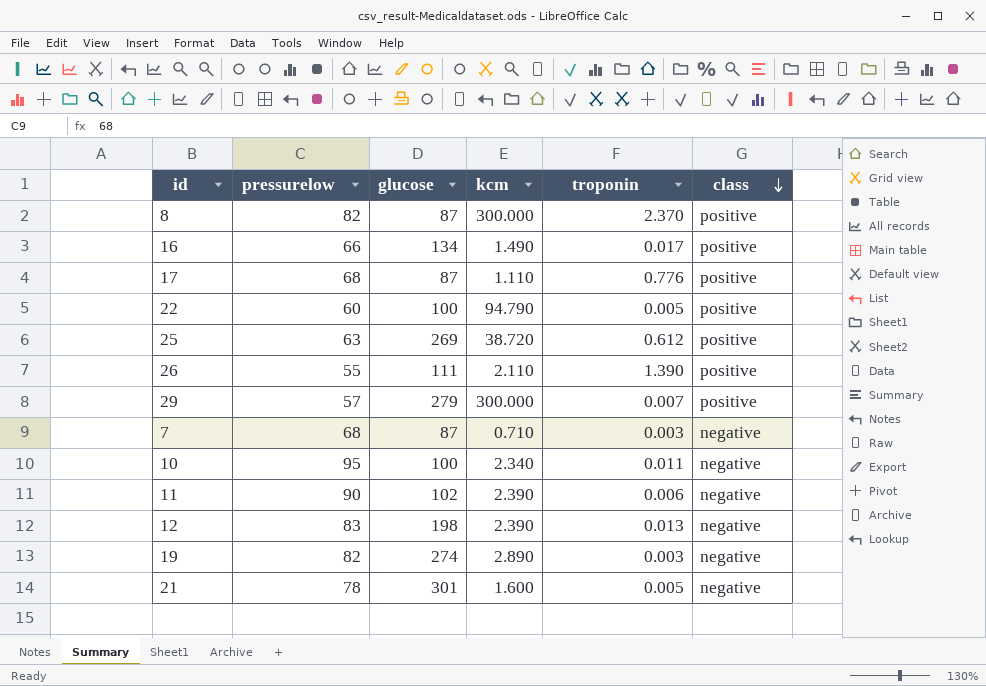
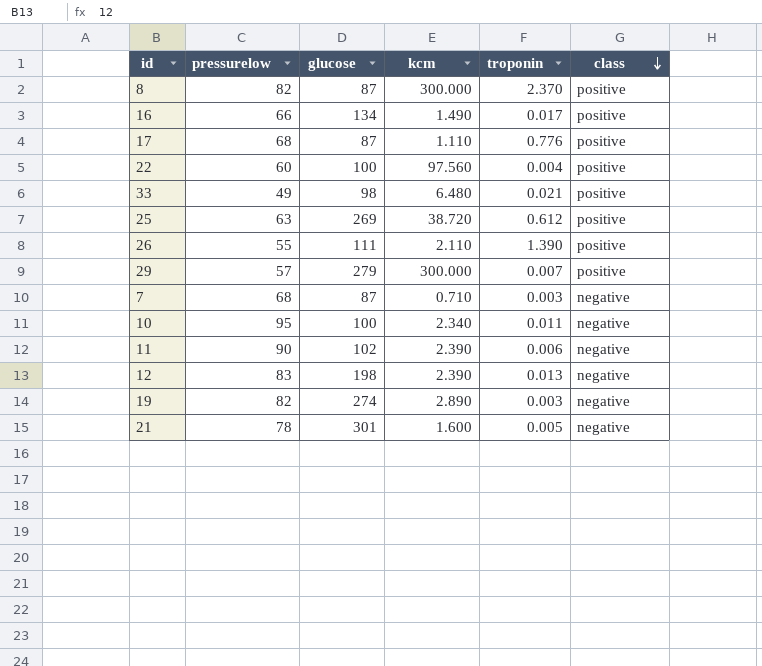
22 | kcm: 94.790 -> 97.560
22 | troponin: 0.005 -> 0.004
row 33: none -> 49 | 98 | 6.480 | 0.021 | positive

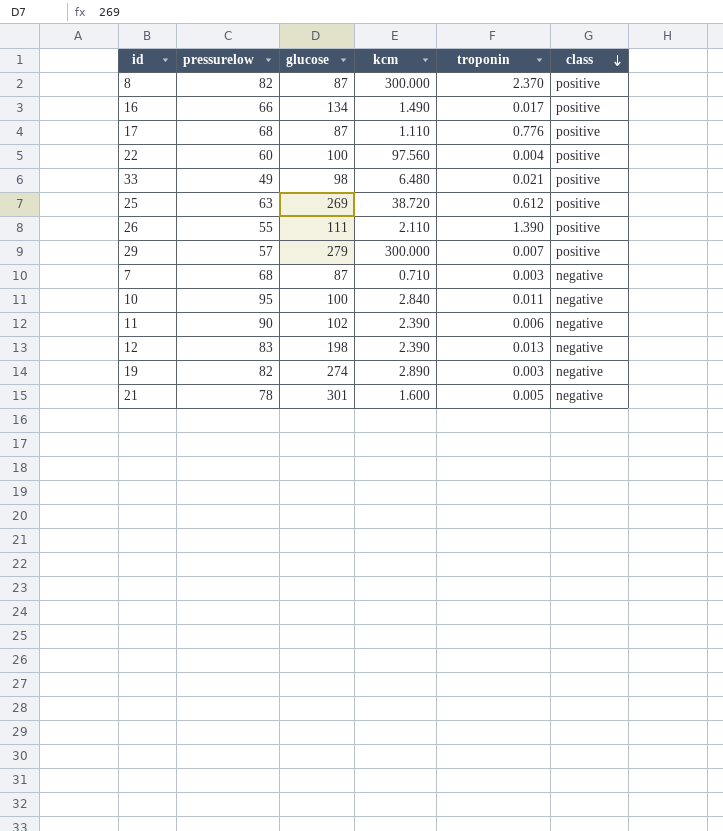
10 | kcm: 2.340 -> 2.840

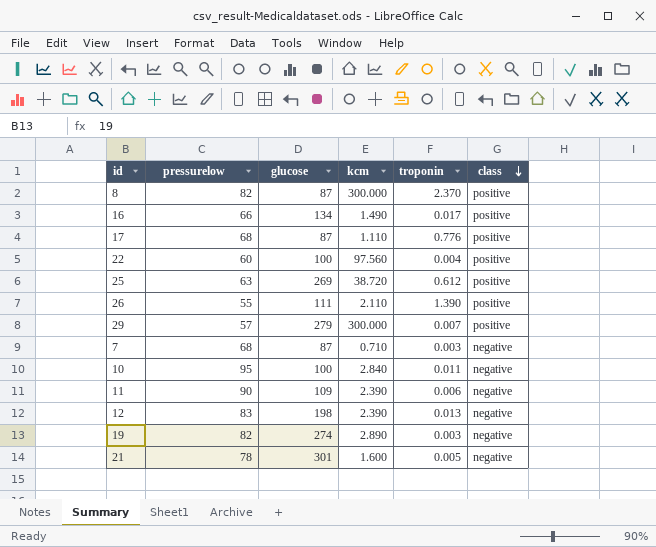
row 33: 49 | 98 | 6.480 | 0.021 | positive -> none
11 | glucose: 102 -> 109

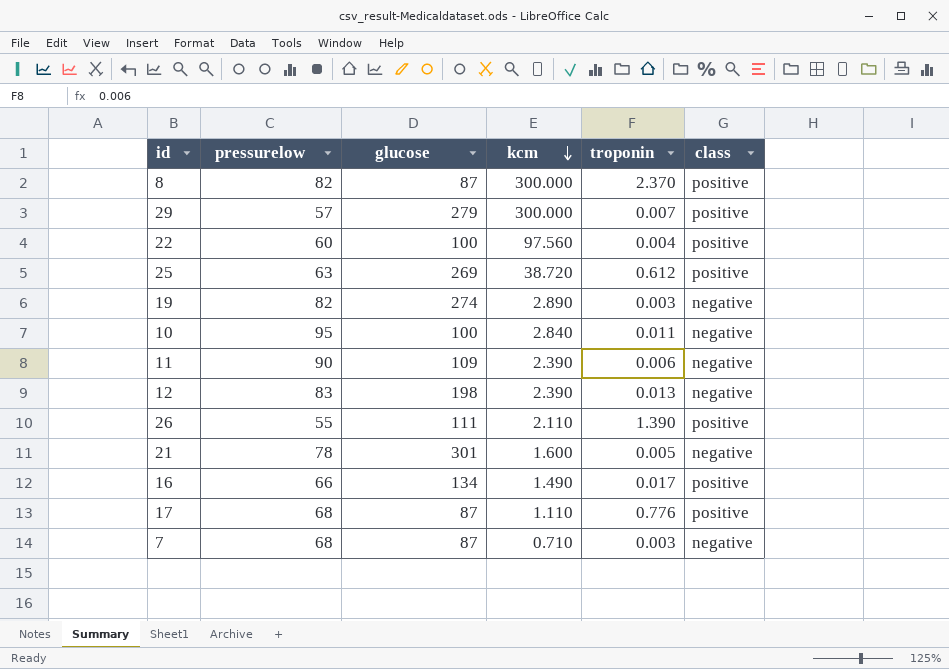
row order: class descending -> kcm descending

